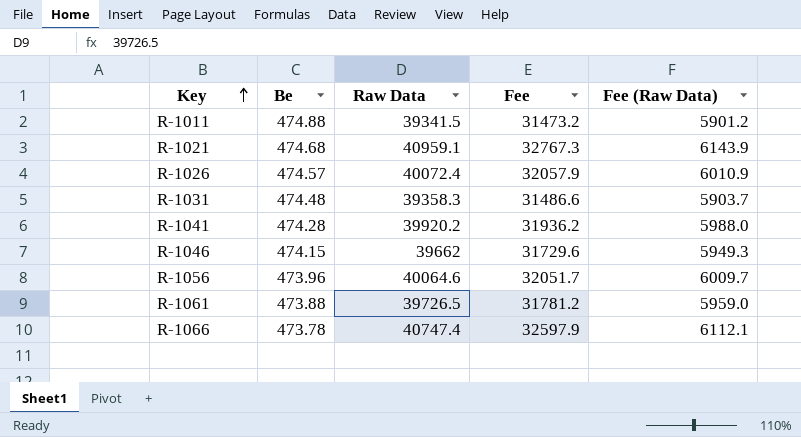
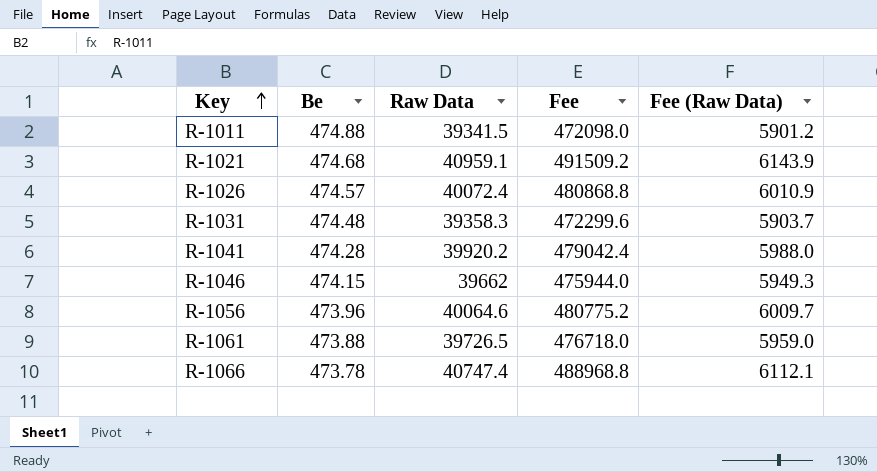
column Fee | formula: [Raw Data] * 0.8 -> [Raw Data] * 12

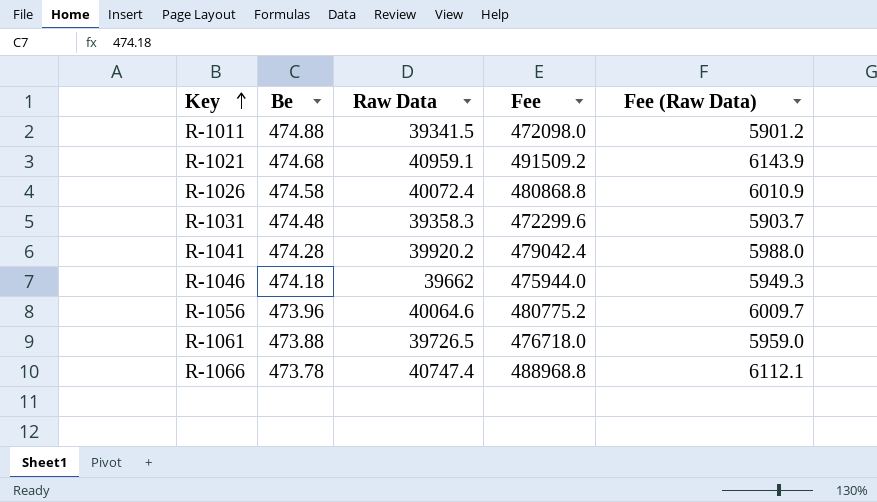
R-1026 | Be: 474.57 -> 474.58
R-1046 | Be: 474.15 -> 474.18

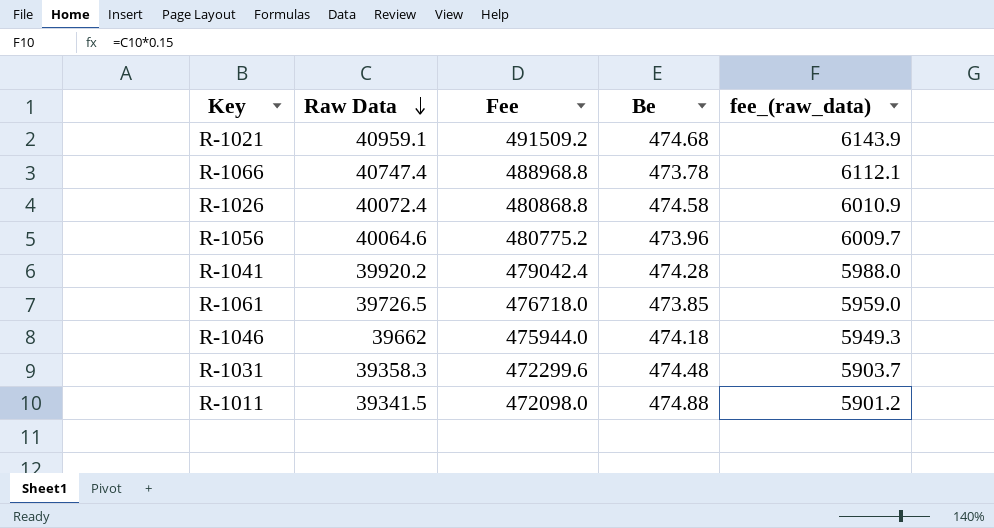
row order: Key ascending -> Raw Data descending
column Be | position: 2 -> 4
column name: Fee (Raw Data) -> fee_(raw_data)
R-1061 | Be: 473.88 -> 473.85

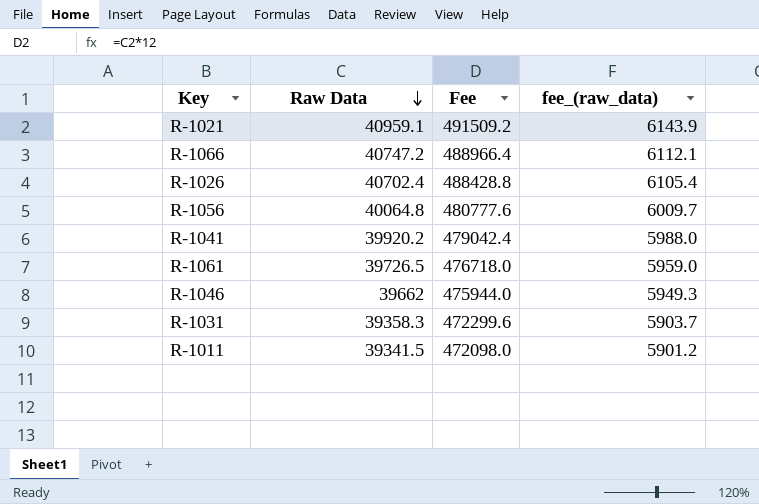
column Be | position: 4 -> none
R-1066 | Raw Data: 40747.4 -> 40747.2
R-1066 | Fee: 488968.8 -> 488966.4
R-1026 | Raw Data: 40072.4 -> 40702.4
R-1026 | Fee: 480868.8 -> 488428.8
R-1026 | fee_(raw_data): 6010.9 -> 6105.4
R-1056 | Raw Data: 40064.6 -> 40064.8
R-1056 | Fee: 480775.2 -> 480777.6

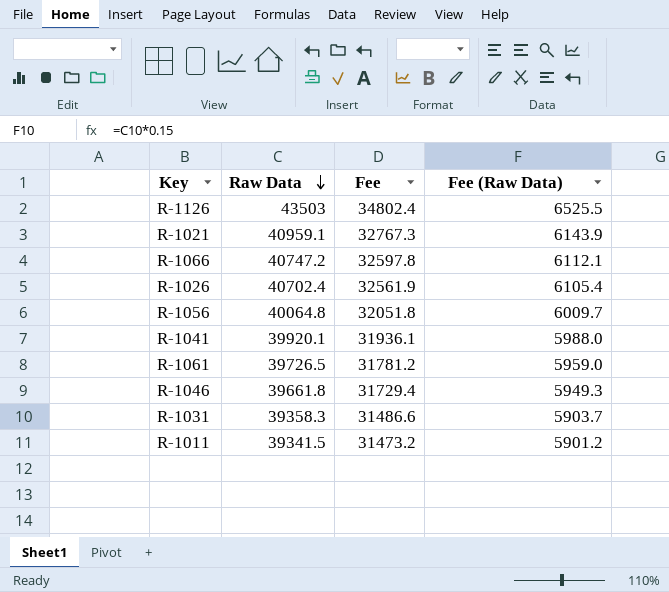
column Fee | formula: [Raw Data] * 12 -> [Raw Data] * 0.8
column name: fee_(raw_data) -> Fee (Raw Data)
row R-1126: none -> 43503 | 34802.4 | 6525.5
R-1041 | Raw Data: 39920.2 -> 39920.1
R-1046 | Raw Data: 39662 -> 39661.8

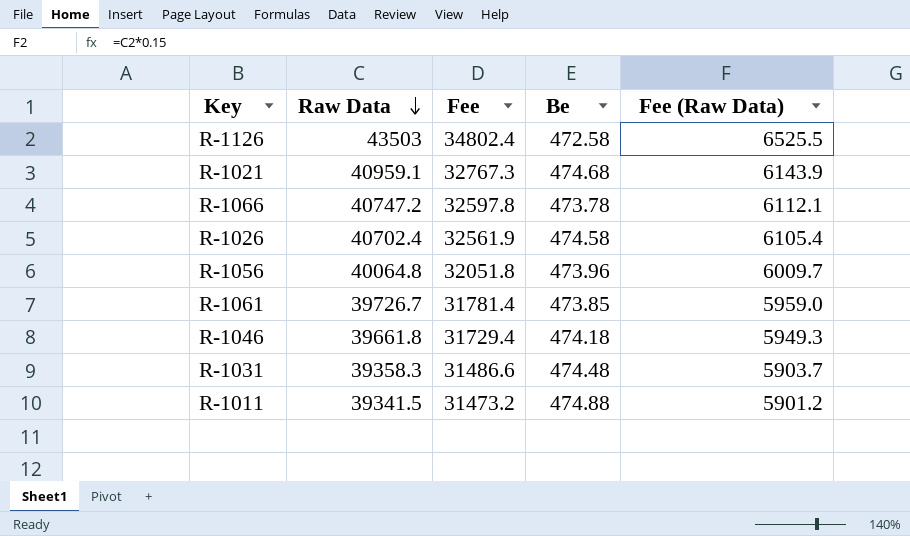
column Be | position: none -> 4
row R-1041: 39920.1 | 31936.1 | 5988.0 -> none
R-1061 | Raw Data: 39726.5 -> 39726.7
R-1061 | Fee: 31781.2 -> 31781.4

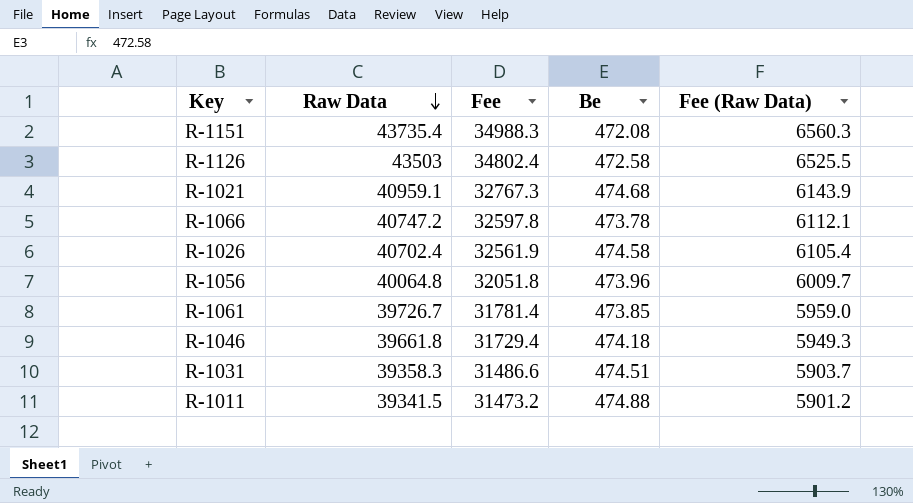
row R-1151: none -> 43735.4 | 34988.3 | 472.08 | 6560.3
R-1031 | Be: 474.48 -> 474.51

